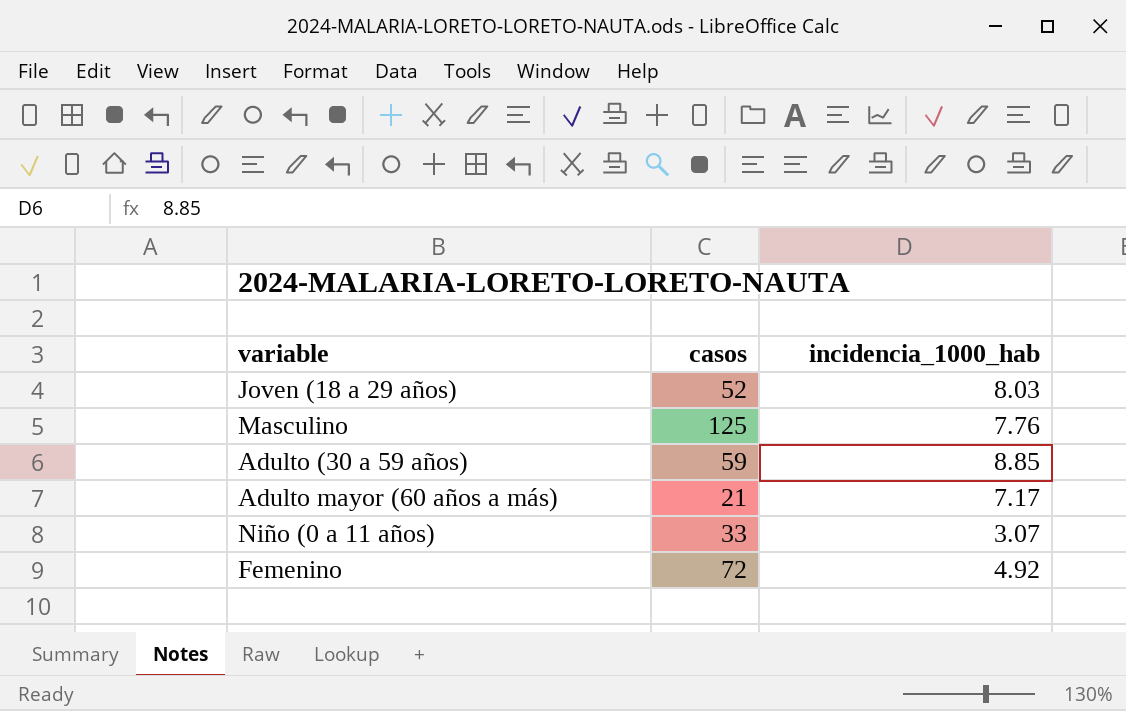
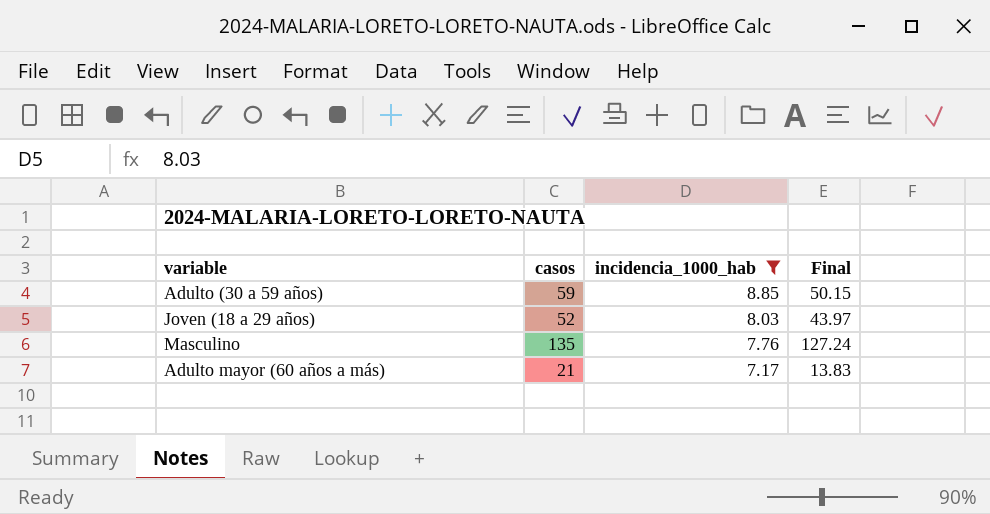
filter: none -> incidencia_1000_hab >= 7.17
row order: none -> incidencia_1000_hab descending
column Final | formula: none -> [casos] - [incidencia_1000_hab]
Masculino | casos: 125 -> 135

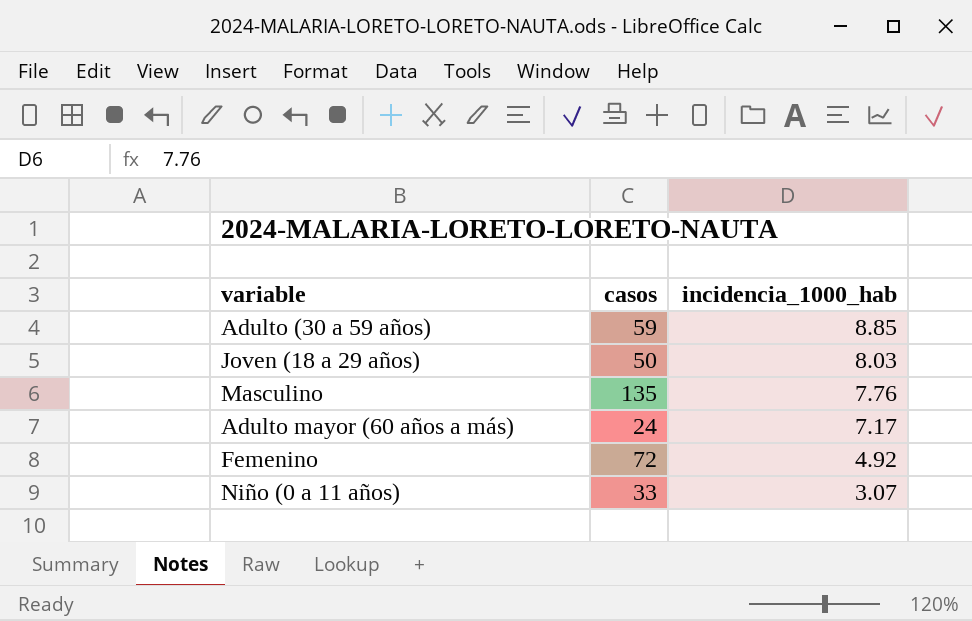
filter: incidencia_1000_hab >= 7.17 -> none
column Final | formula: [casos] - [incidencia_1000_hab] -> none
Joven (18 a 29 años) | casos: 52 -> 50
Adulto mayor (60 años a más) | casos: 21 -> 24

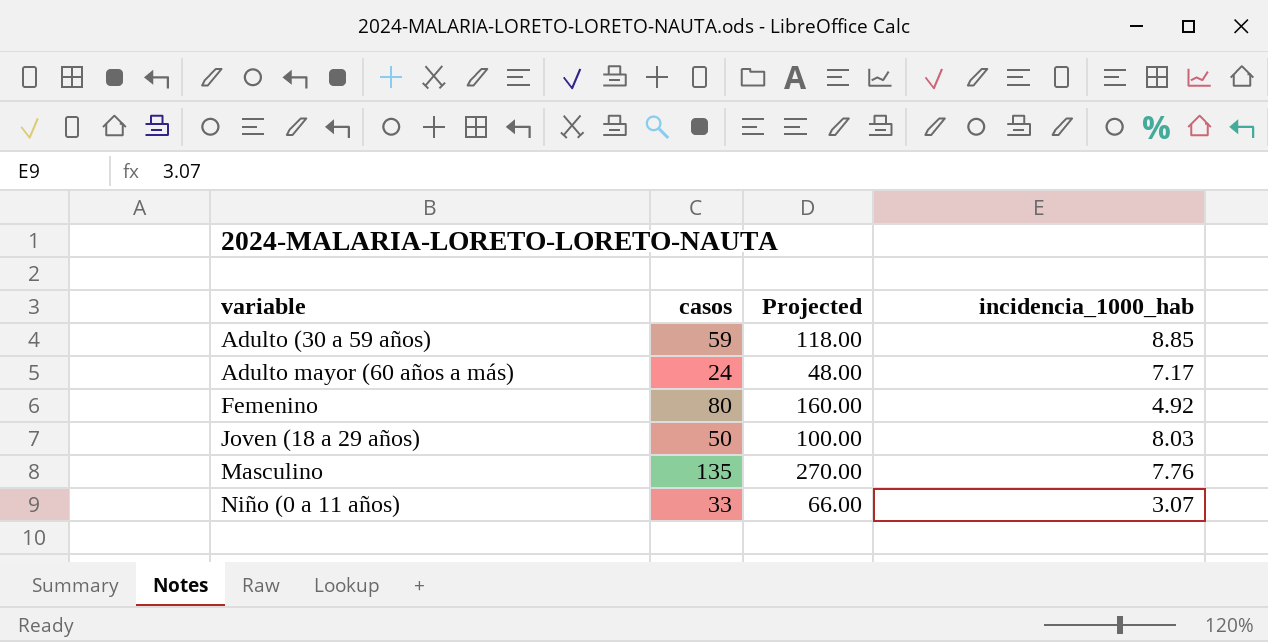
row order: incidencia_1000_hab descending -> variable ascending
column Projected | formula: none -> [casos] * 2
Femenino | casos: 72 -> 80

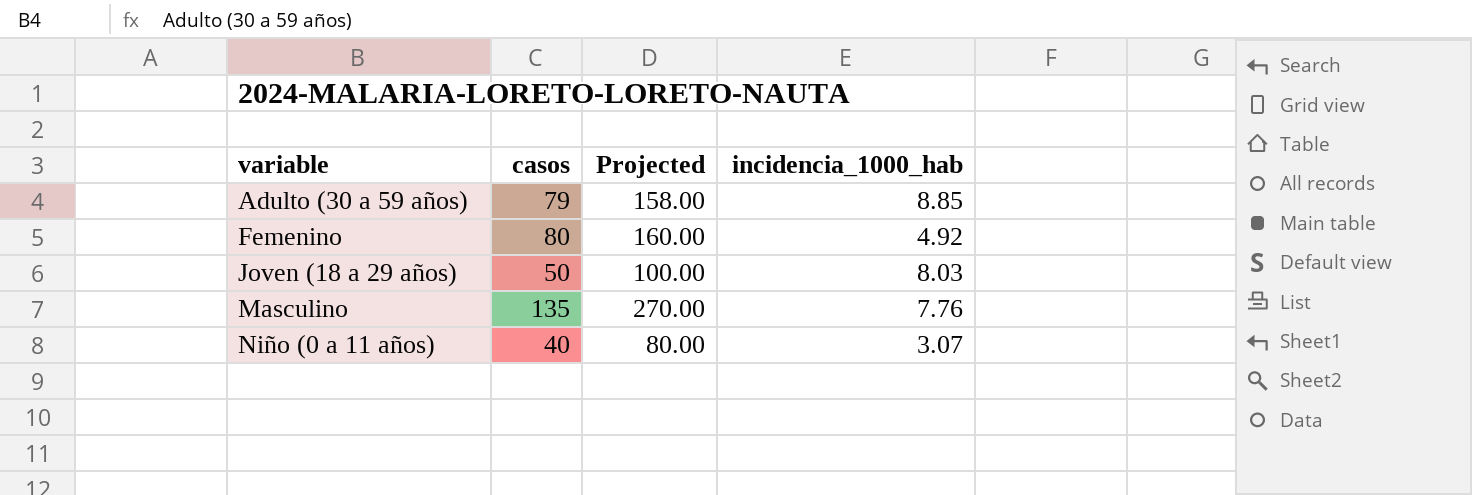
row Adulto mayor (60 años a más): 24 | 48.00 | 7.17 -> none
Adulto (30 a 59 años) | casos: 59 -> 79
Adulto (30 a 59 años) | Projected: 118.00 -> 158.00
Niño (0 a 11 años) | casos: 33 -> 40
Niño (0 a 11 años) | Projected: 66.00 -> 80.00

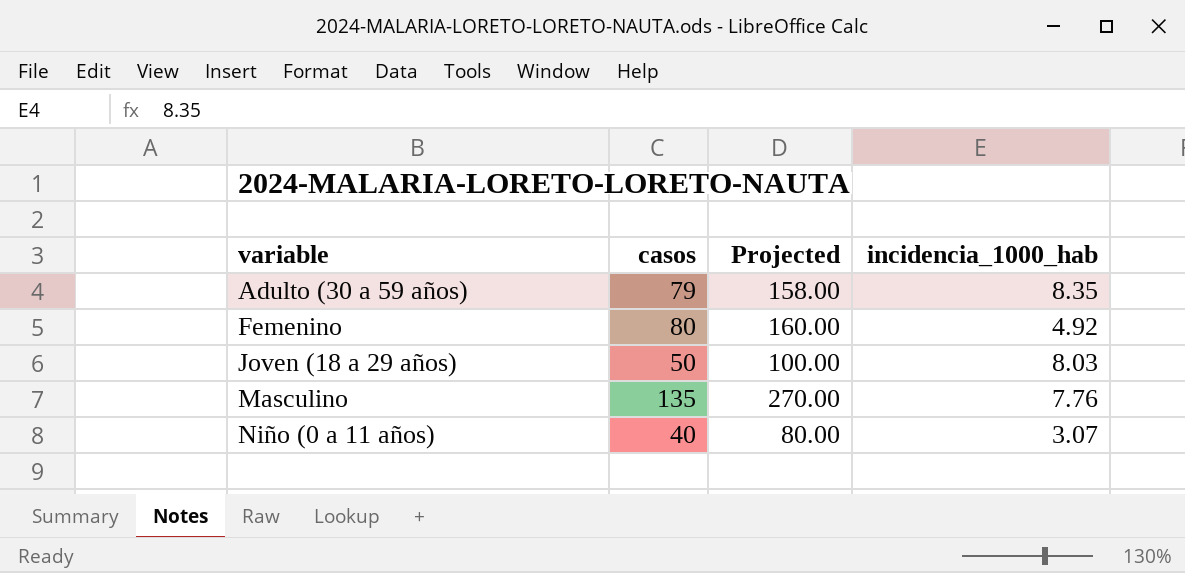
Adulto (30 a 59 años) | incidencia_1000_hab: 8.85 -> 8.35

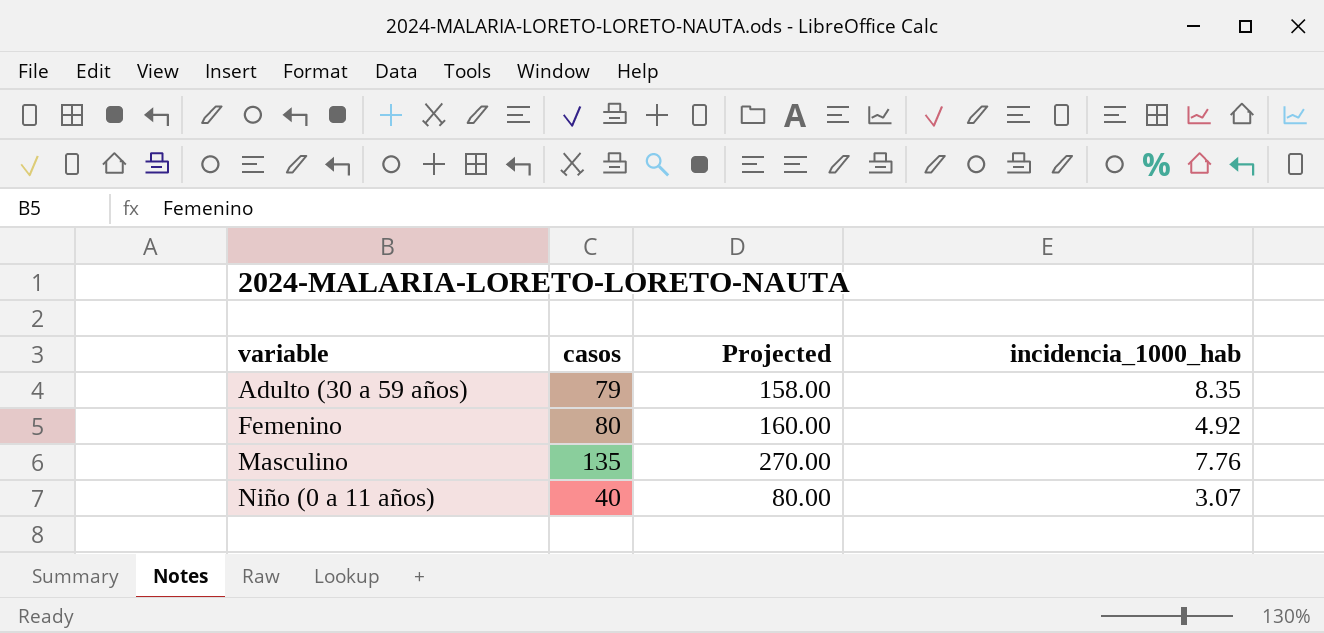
row Joven (18 a 29 años): 50 | 100.00 | 8.03 -> none

